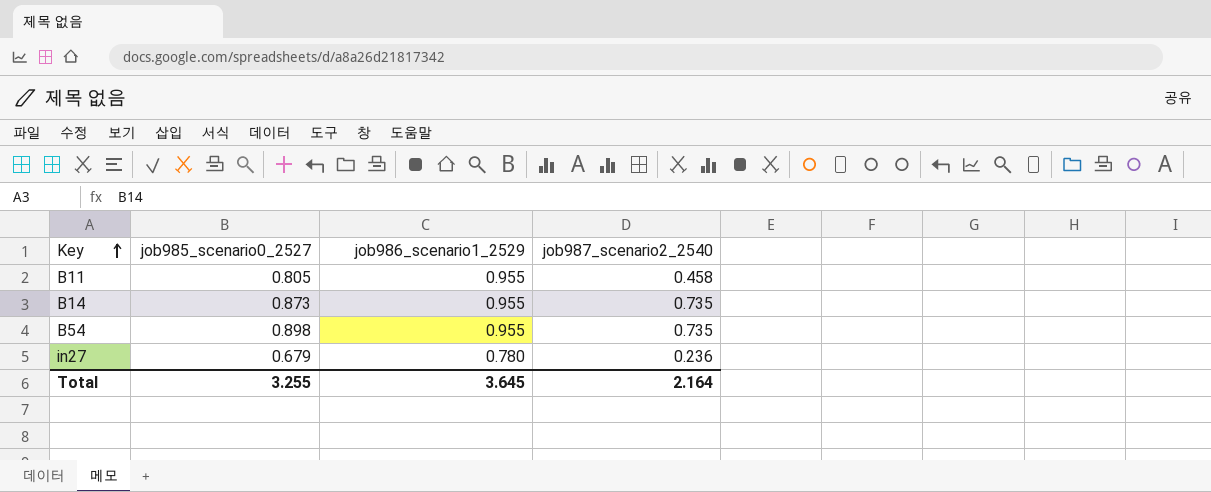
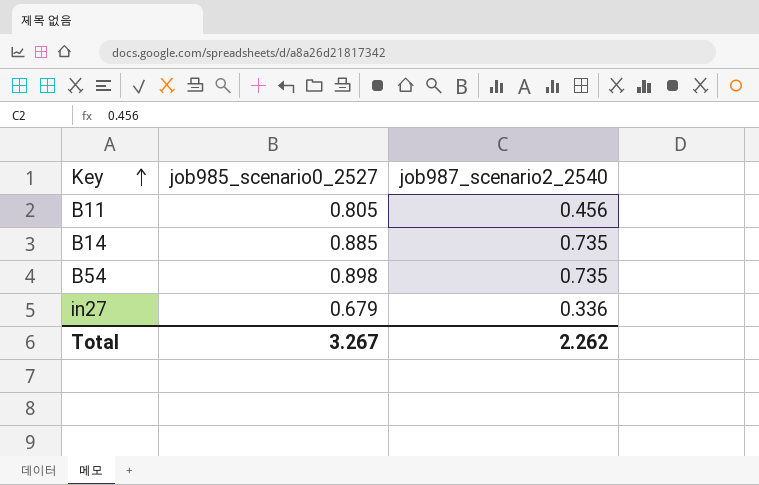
column job986_scenario1_2529 | position: 3 -> none
B11 | job987_scenario2_2540: 0.458 -> 0.456
B14 | job985_scenario0_2527: 0.873 -> 0.885
in27 | job987_scenario2_2540: 0.236 -> 0.336
Total | job985_scenario0_2527: 3.255 -> 3.267
Total | job987_scenario2_2540: 2.164 -> 2.262

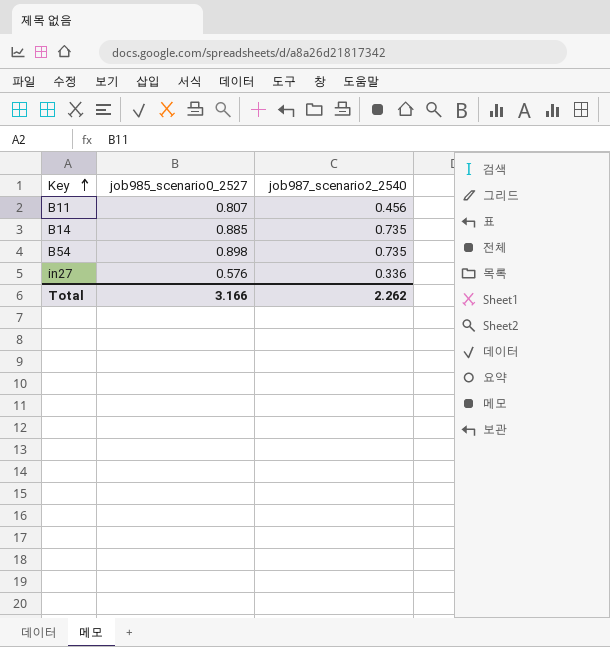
B11 | job985_scenario0_2527: 0.805 -> 0.807
in27 | job985_scenario0_2527: 0.679 -> 0.576
Total | job985_scenario0_2527: 3.267 -> 3.166

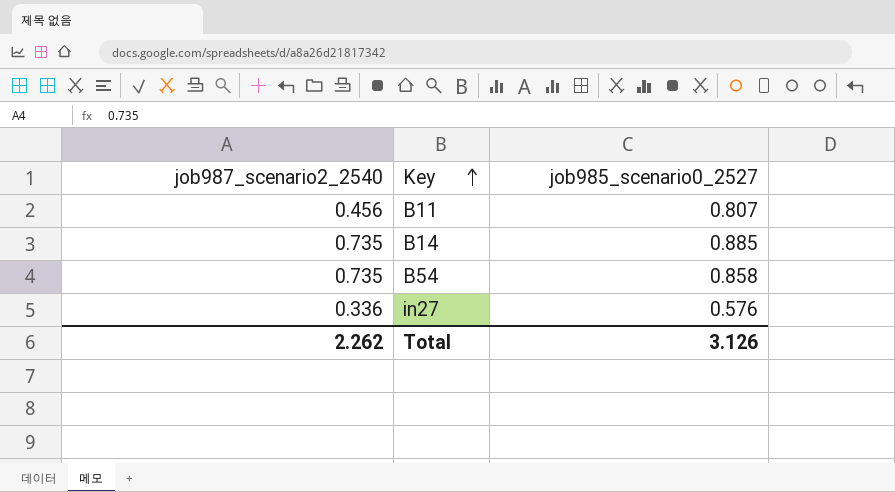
column job987_scenario2_2540 | position: 3 -> 1
B54 | job985_scenario0_2527: 0.898 -> 0.858
Total | job985_scenario0_2527: 3.166 -> 3.126

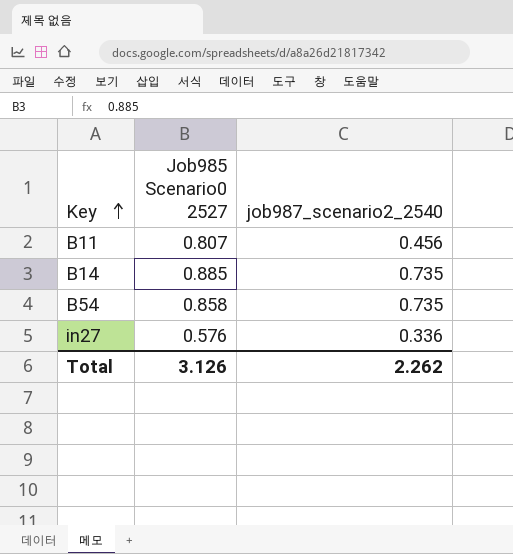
column name: job985_scenario0_2527 -> Job985 Scenario0 2527
column job987_scenario2_2540 | position: 1 -> 3

